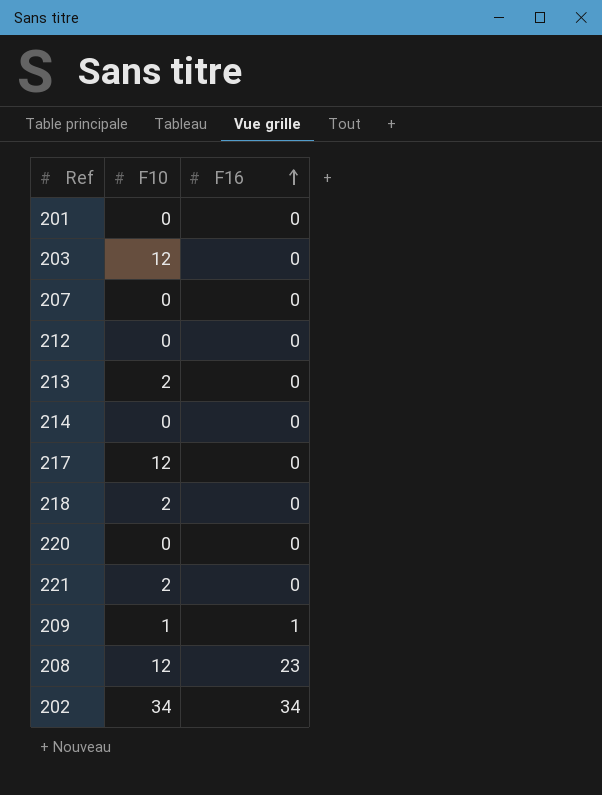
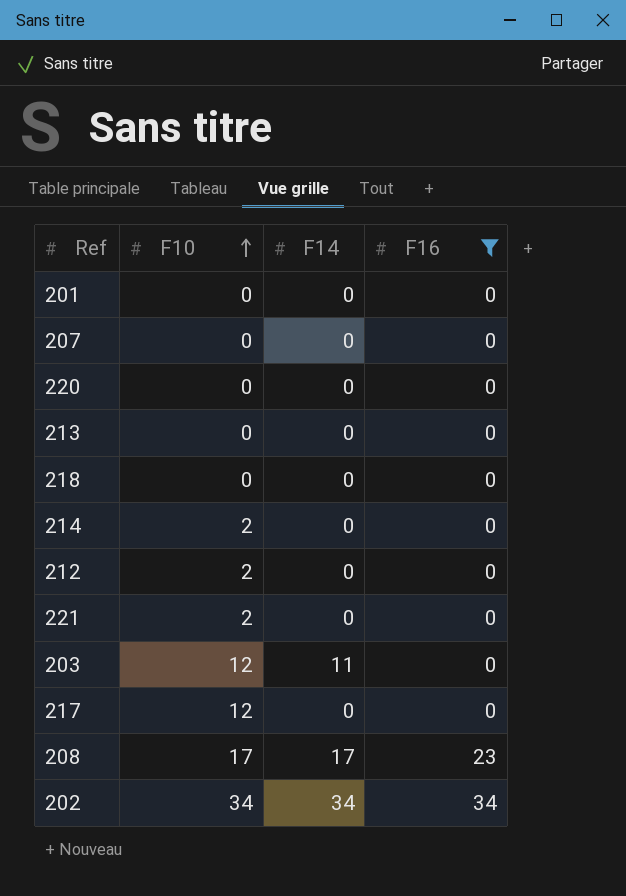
filter: none -> F16 != 1
row order: F16 ascending -> F10 ascending
column F14 | position: none -> 3
213 | F10: 2 -> 0
218 | F10: 2 -> 0
214 | F10: 0 -> 2
212 | F10: 0 -> 2
208 | F10: 12 -> 17

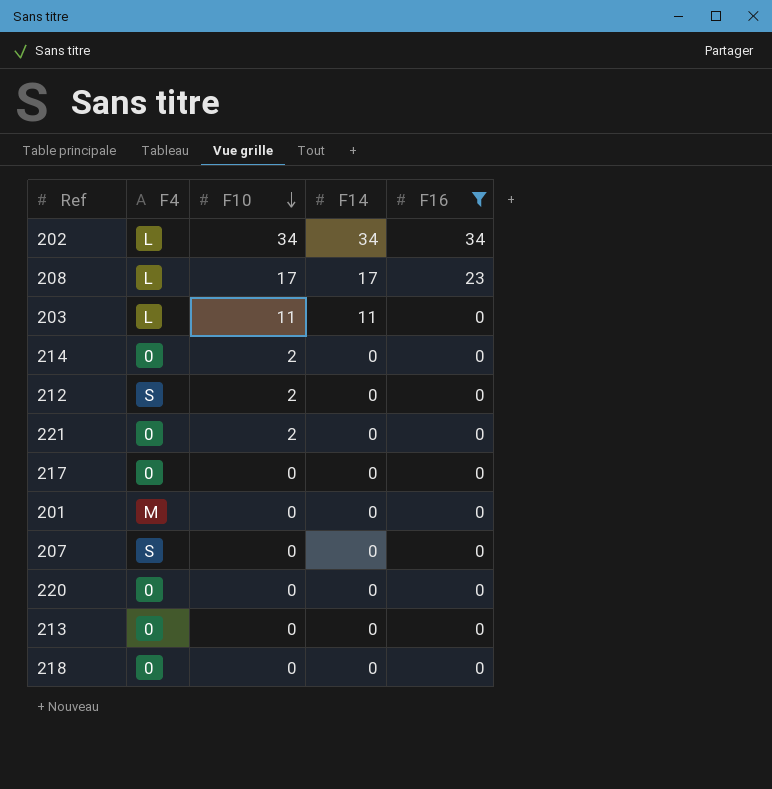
row order: F10 ascending -> F10 descending
column F4 | position: none -> 2
203 | F10: 12 -> 11
217 | F10: 12 -> 0

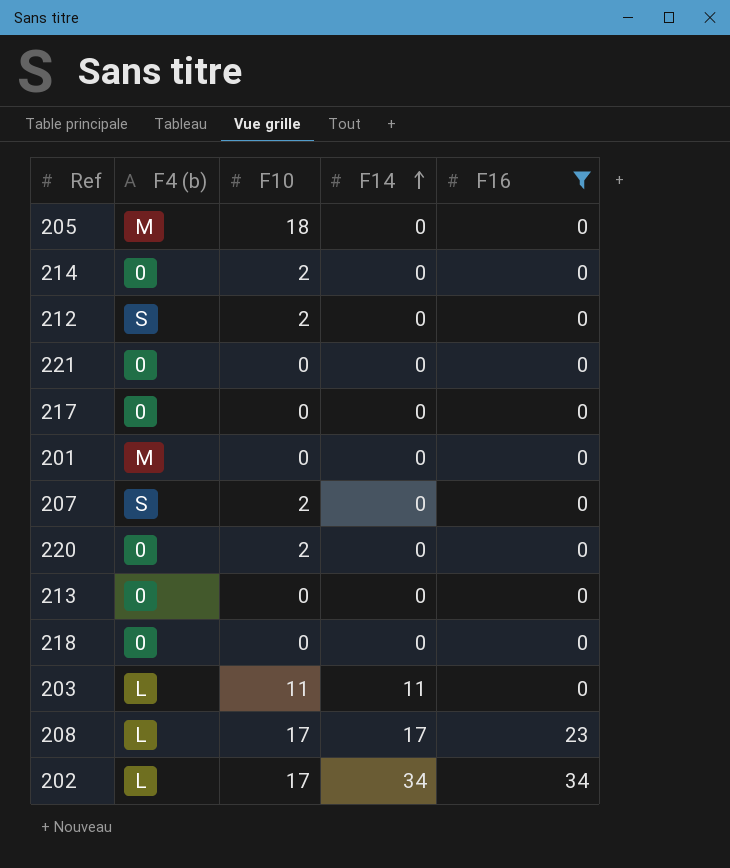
row order: F10 descending -> F14 ascending
column name: F4 -> F4 (b)
row 205: none -> M | 18 | 0 | 0
221 | F10: 2 -> 0
207 | F10: 0 -> 2
220 | F10: 0 -> 2
202 | F10: 34 -> 17

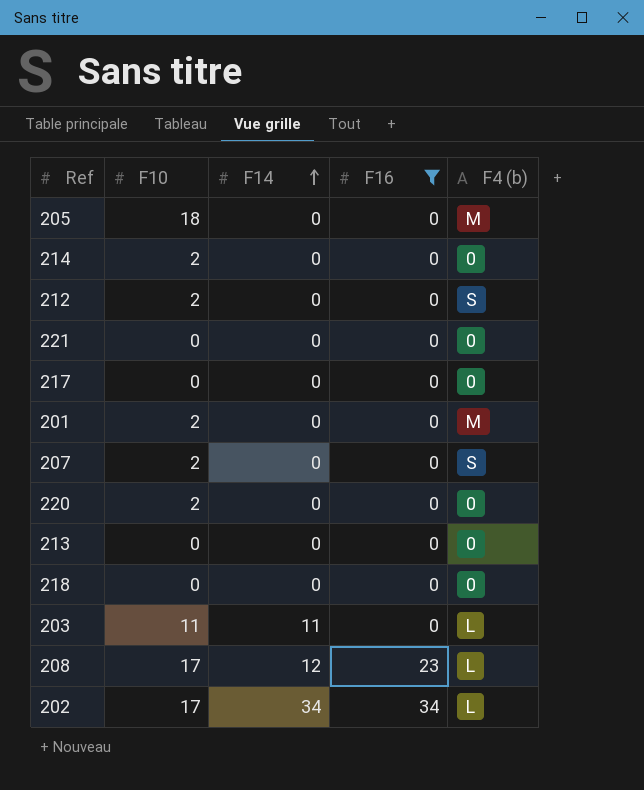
column F4 (b) | position: 2 -> 5
201 | F10: 0 -> 2
208 | F14: 17 -> 12

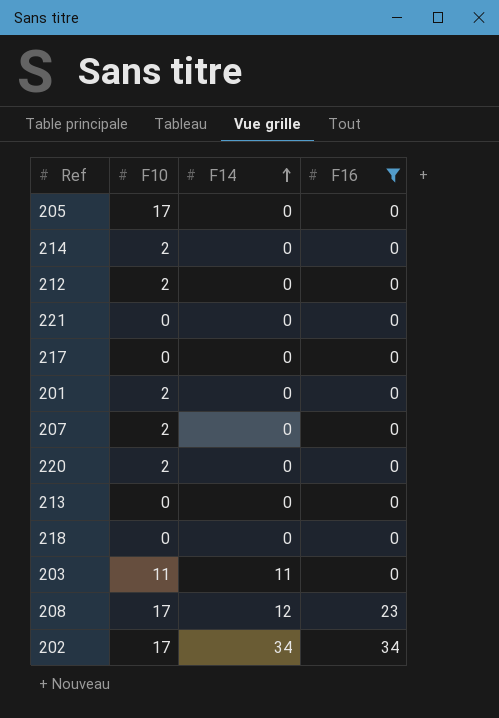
column F4 (b) | position: 5 -> none
205 | F10: 18 -> 17

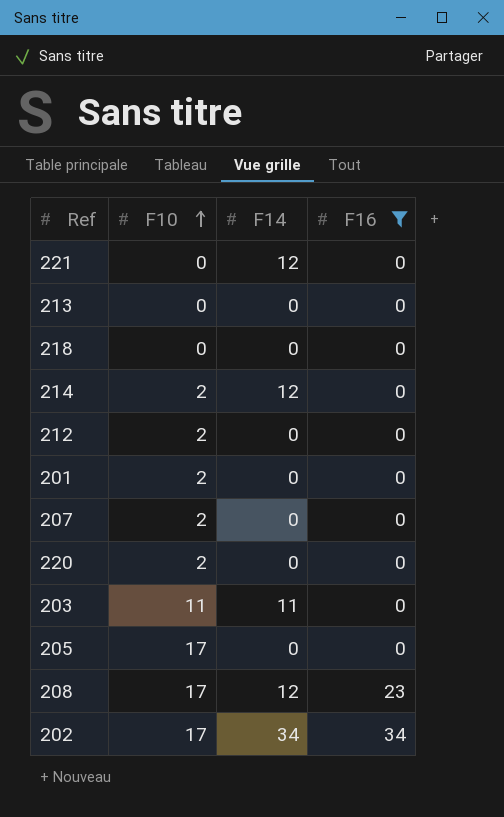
row order: F14 ascending -> F10 ascending
row 217: 0 | 0 | 0 -> none
221 | F14: 0 -> 12
214 | F14: 0 -> 12

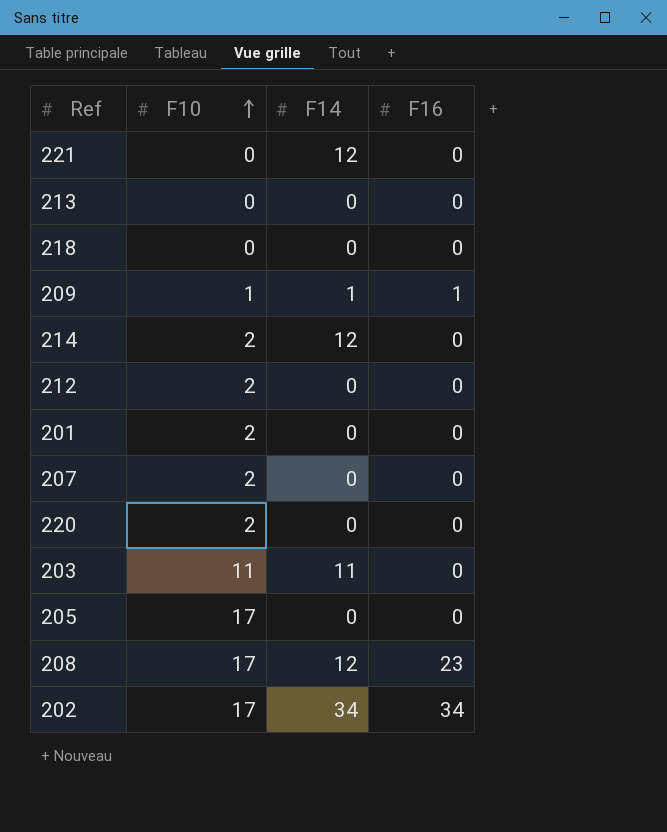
filter: F16 != 1 -> none

